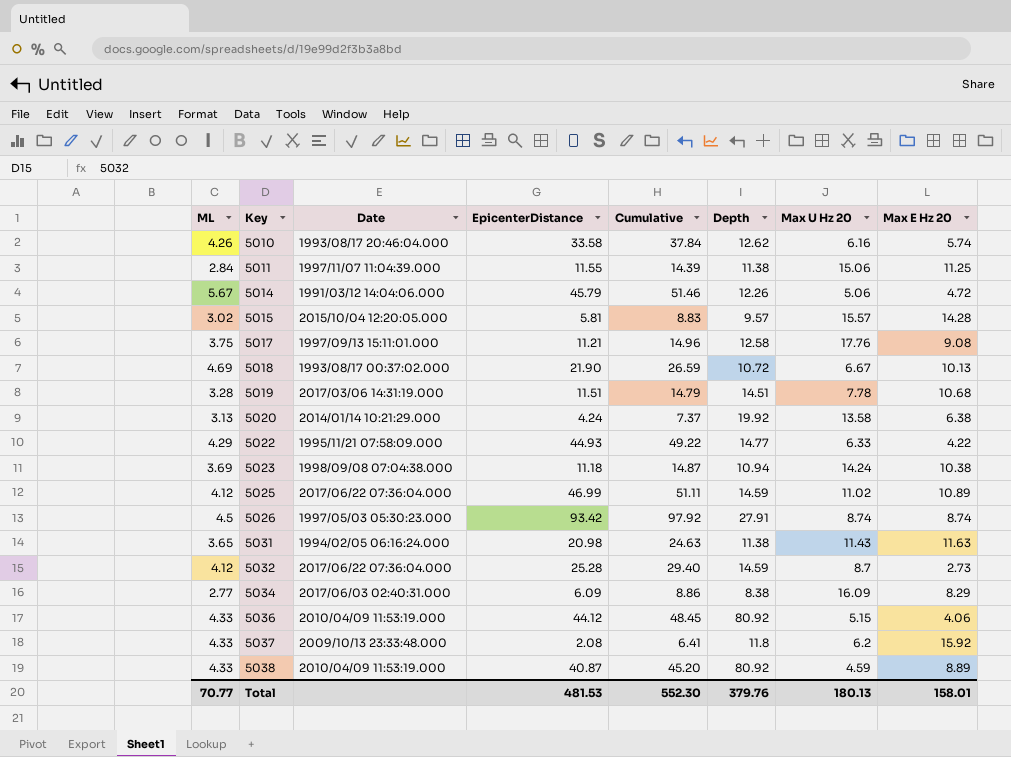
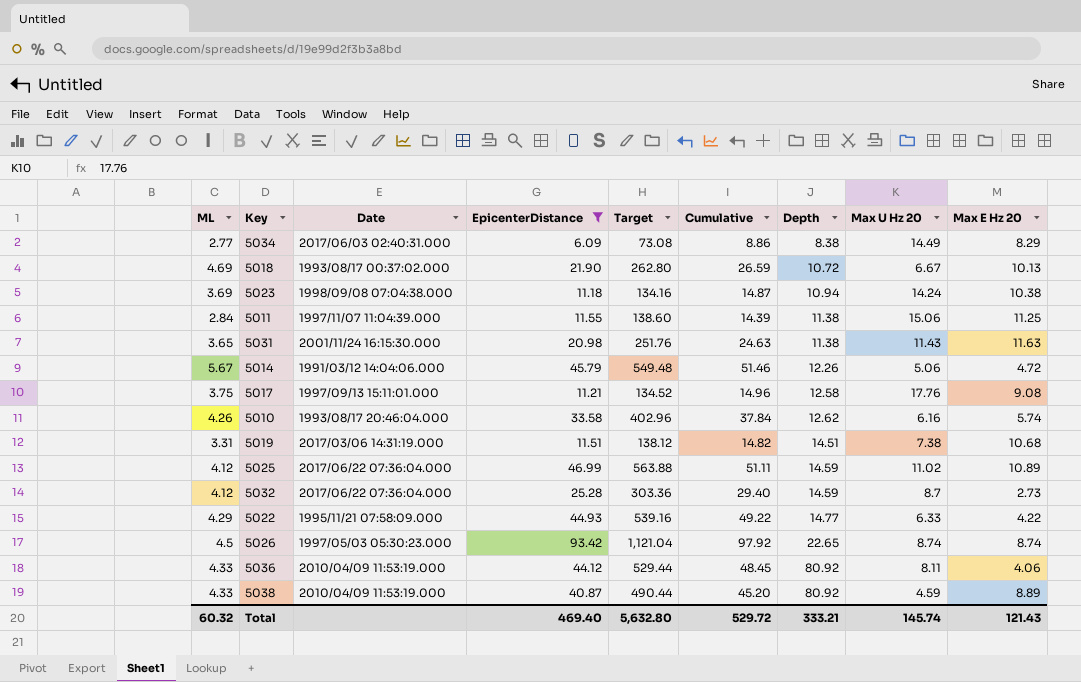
filter: none -> EpicenterDistance >= 6.09
row order: Key ascending -> Depth ascending
column Target | formula: none -> [EpicenterDistance] * 12
5034 | Max U Hz 20: 16.09 -> 14.49
5031 | Date: 1994/02/05 06:16:24.000 -> 2001/11/24 16:15:30.000
5019 | ML: 3.28 -> 3.31
5019 | Cumulative: 14.79 -> 14.82
5019 | Max U Hz 20: 7.78 -> 7.38
5026 | Depth: 27.91 -> 22.65
5036 | Max U Hz 20: 5.15 -> 8.11
Total | ML: 70.77 -> 60.32
Total | EpicenterDistance: 481.53 -> 469.40
Total | Cumulative: 552.30 -> 529.72
Total | Depth: 379.76 -> 333.21
Total | Max U Hz 20: 180.13 -> 145.74
Total | Max E Hz 20: 158.01 -> 121.43

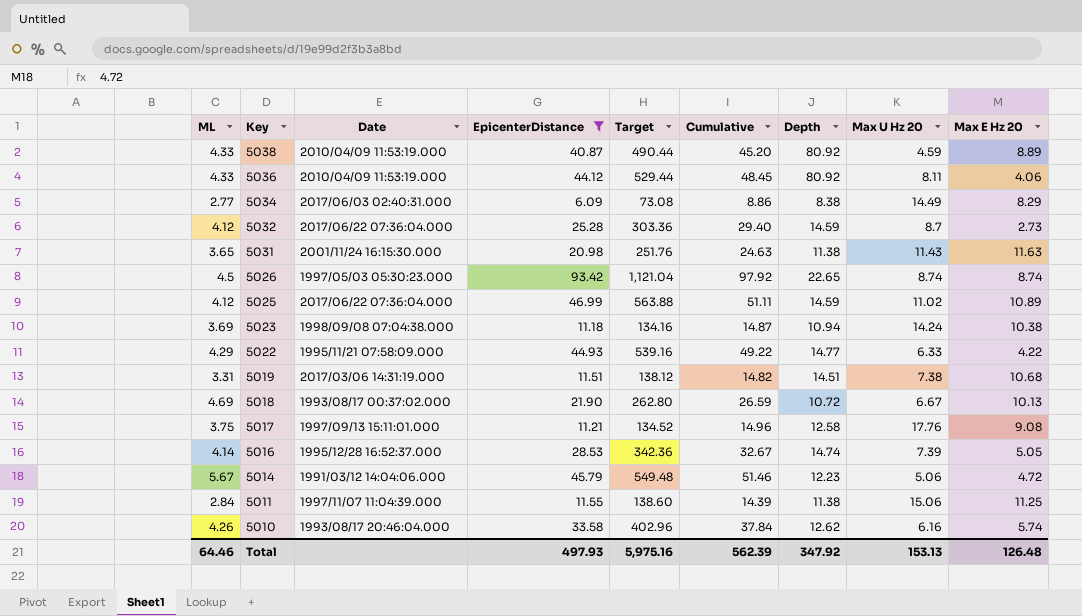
row order: Depth ascending -> Key descending
row 5016: none -> 4.14 | 1995/12/28 16:52:37.000 | 28.53 | 342.36 | 32.67 | 14.74 | 7.39 | 5.05
5014 | Depth: 12.26 -> 12.23
Total | ML: 60.32 -> 64.46
Total | EpicenterDistance: 469.40 -> 497.93
Total | Target: 5,632.80 -> 5,975.16
Total | Cumulative: 529.72 -> 562.39
Total | Depth: 333.21 -> 347.92
Total | Max U Hz 20: 145.74 -> 153.13
Total | Max E Hz 20: 121.43 -> 126.48

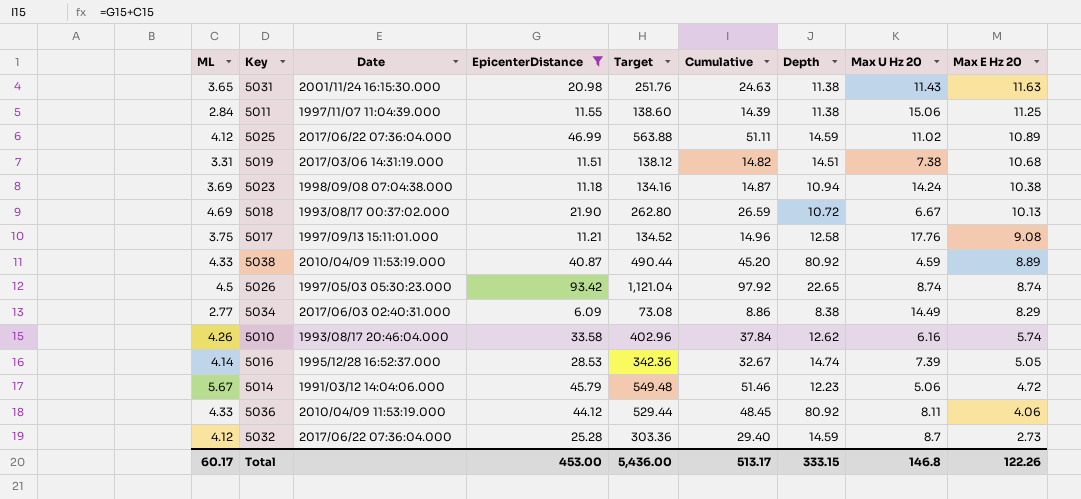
row order: Key descending -> Max E Hz 20 descending
row 5022: 4.29 | 1995/11/21 07:58:09.000 | 44.93 | 539.16 | 49.22 | 14.77 | 6.33 | 4.22 -> none
Total | ML: 64.46 -> 60.17
Total | EpicenterDistance: 497.93 -> 453.00
Total | Target: 5,975.16 -> 5,436.00
Total | Cumulative: 562.39 -> 513.17
Total | Depth: 347.92 -> 333.15
Total | Max U Hz 20: 153.13 -> 146.8
Total | Max E Hz 20: 126.48 -> 122.26

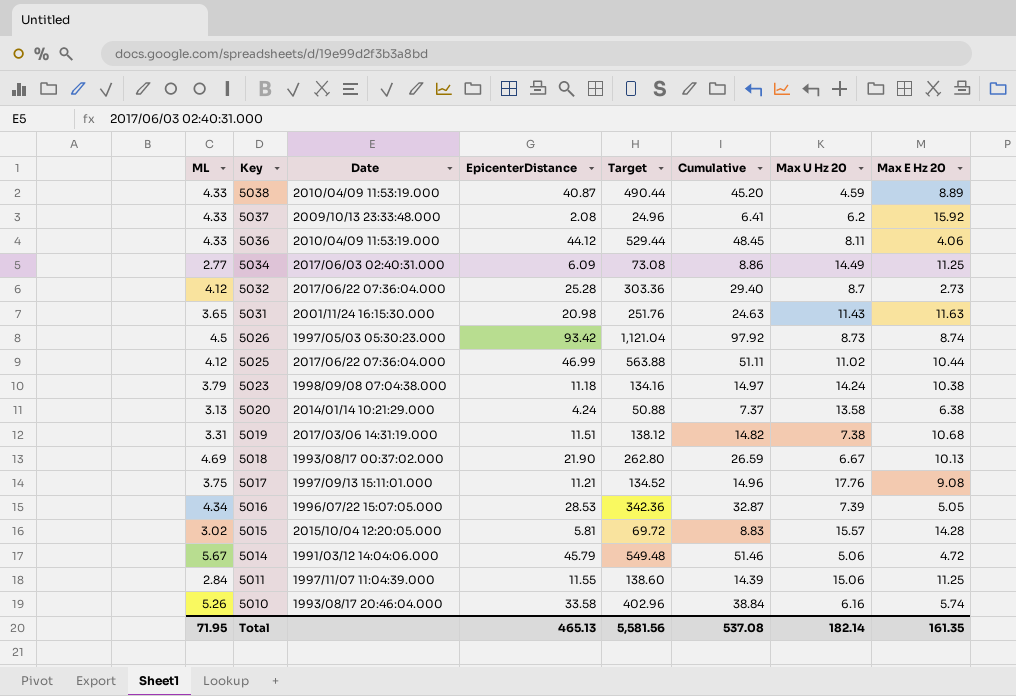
filter: EpicenterDistance >= 6.09 -> none
row order: Max E Hz 20 descending -> Key descending
column Depth | position: 7 -> none
5034 | Max E Hz 20: 8.29 -> 11.25
5026 | Max U Hz 20: 8.74 -> 8.73
5025 | Max E Hz 20: 10.89 -> 10.44
5023 | ML: 3.69 -> 3.79
5023 | Cumulative: 14.87 -> 14.97
5016 | ML: 4.14 -> 4.34
5016 | Date: 1995/12/28 16:52:37.000 -> 1996/07/22 15:07:05.000
5016 | Cumulative: 32.67 -> 32.87
5010 | ML: 4.26 -> 5.26
5010 | Cumulative: 37.84 -> 38.84
Total | ML: 60.17 -> 71.95
Total | EpicenterDistance: 453.00 -> 465.13
Total | Target: 5,436.00 -> 5,581.56
Total | Cumulative: 513.17 -> 537.08
Total | Max U Hz 20: 146.8 -> 182.14
Total | Max E Hz 20: 122.26 -> 161.35

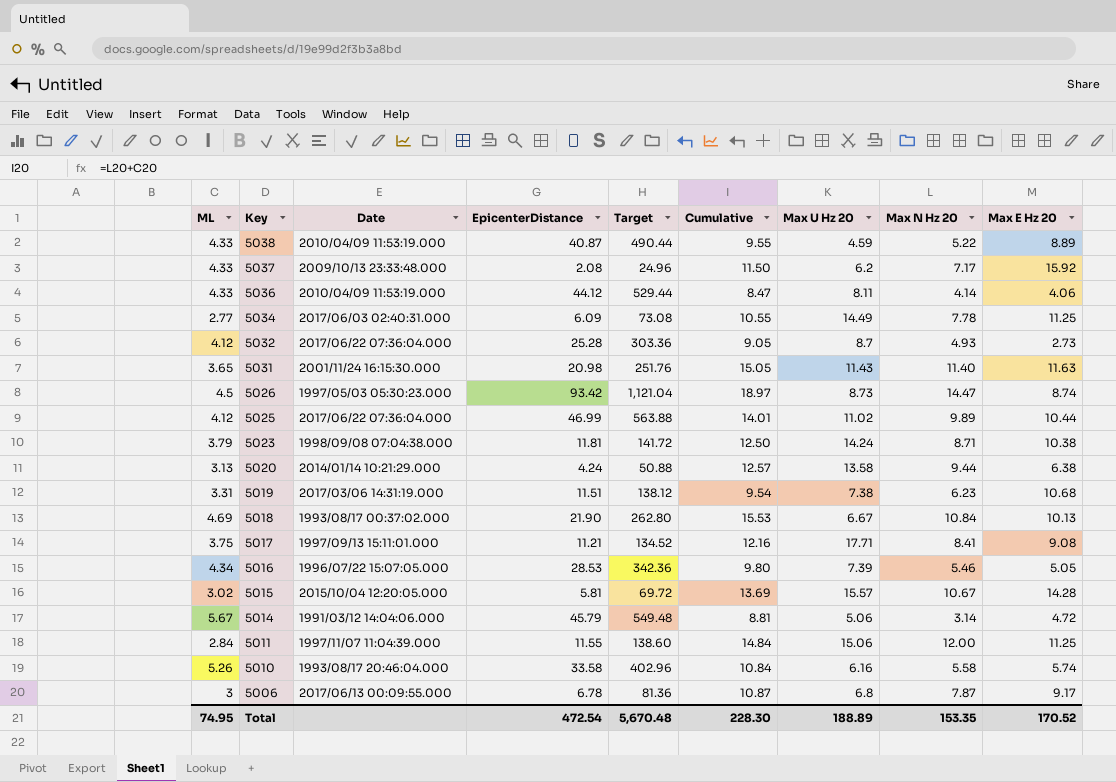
column Cumulative | formula: [ML] + [EpicenterDistance] -> [ML] + [Max N Hz 20]
column Max N Hz 20 | position: none -> 8
5023 | EpicenterDistance: 11.18 -> 11.81
5023 | Target: 134.16 -> 141.72
5017 | Max U Hz 20: 17.76 -> 17.71
row 5006: none -> 3 | 2017/06/13 00:09:55.000 | 6.78 | 81.36 | 10.87 | 6.8 | 7.87 | 9.17
Total | ML: 71.95 -> 74.95
Total | EpicenterDistance: 465.13 -> 472.54
Total | Target: 5,581.56 -> 5,670.48
Total | Cumulative: 537.08 -> 228.30
Total | Max U Hz 20: 182.14 -> 188.89
Total | Max E Hz 20: 161.35 -> 170.52

